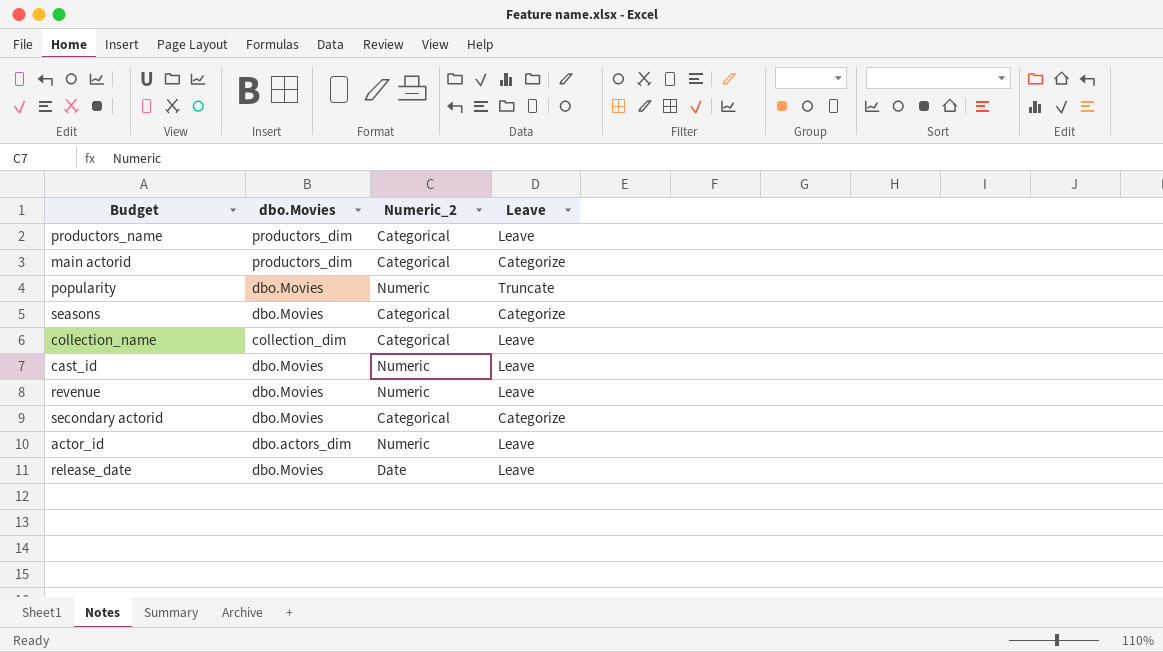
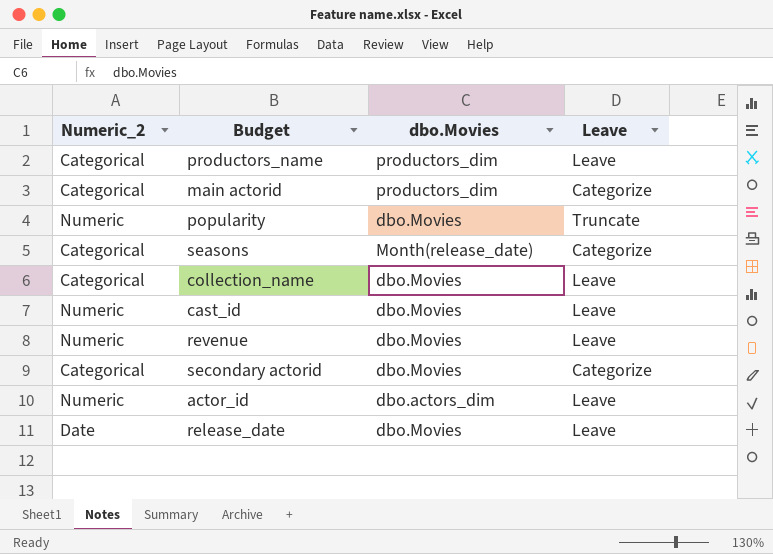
column Numeric_2 | position: 3 -> 1
seasons | dbo.Movies: dbo.Movies -> Month(release_date)
collection_name | dbo.Movies: collection_dim -> dbo.Movies

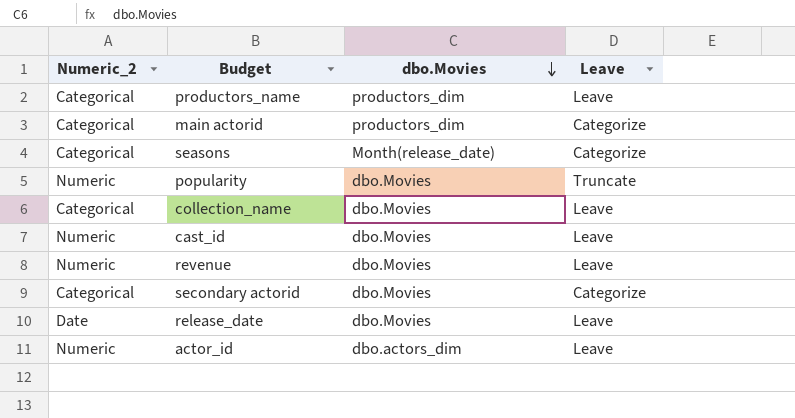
row order: none -> dbo.Movies descending

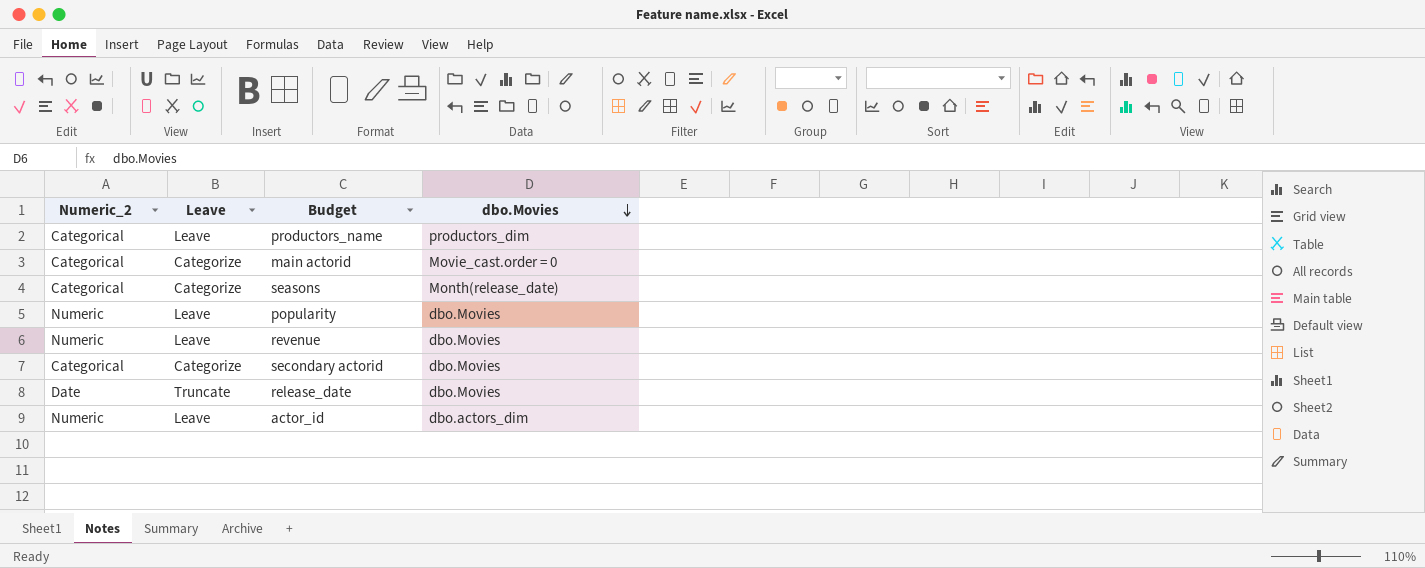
column Leave | position: 4 -> 2
row collection_name: Categorical | dbo.Movies | Leave -> none
row cast_id: Numeric | dbo.Movies | Leave -> none
main actorid | dbo.Movies: productors_dim -> Movie_cast.order = 0
popularity | Leave: Truncate -> Leave
release_date | Leave: Leave -> Truncate

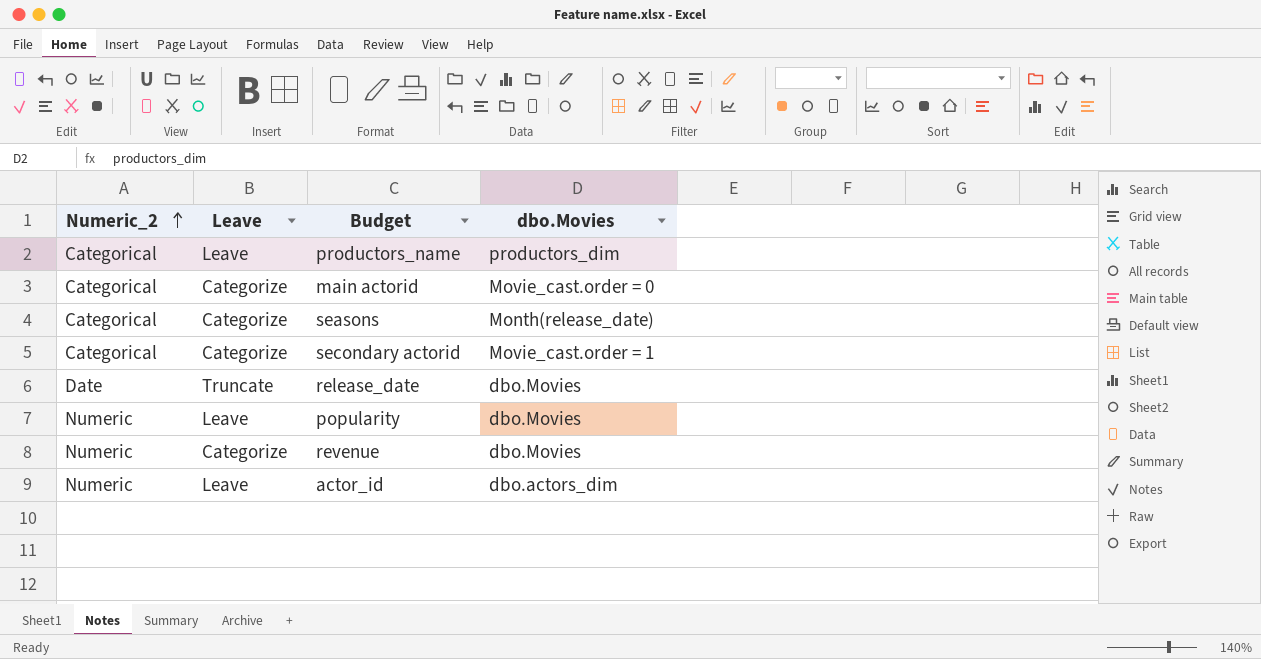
row order: dbo.Movies descending -> Numeric_2 ascending
secondary actorid | dbo.Movies: dbo.Movies -> Movie_cast.order = 1
revenue | Leave: Leave -> Categorize

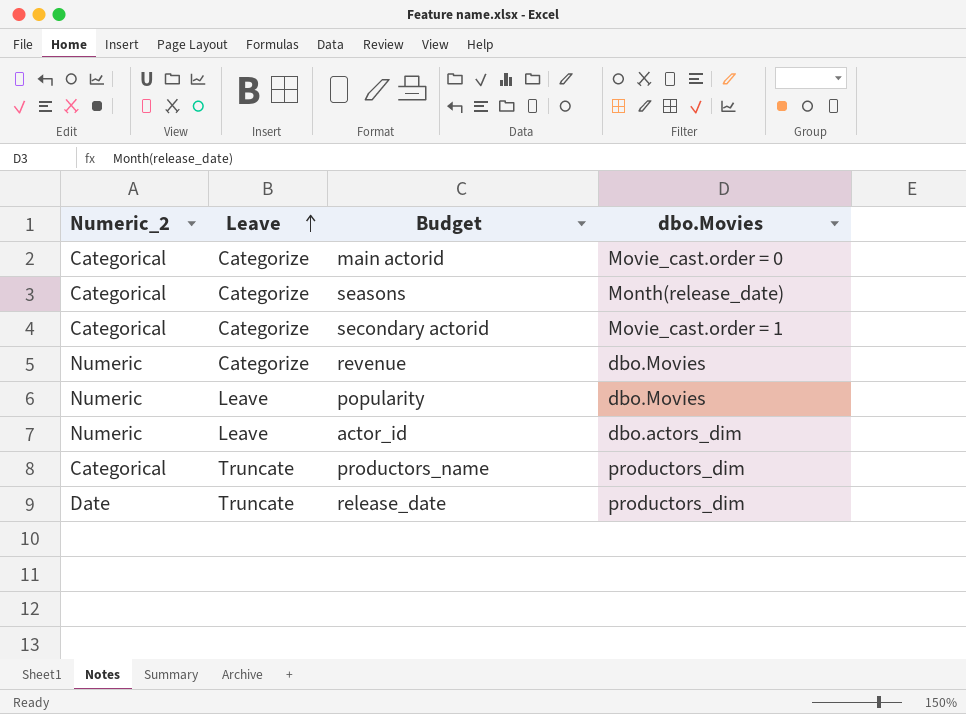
row order: Numeric_2 ascending -> Leave ascending
productors_name | Leave: Leave -> Truncate
release_date | dbo.Movies: dbo.Movies -> productors_dim

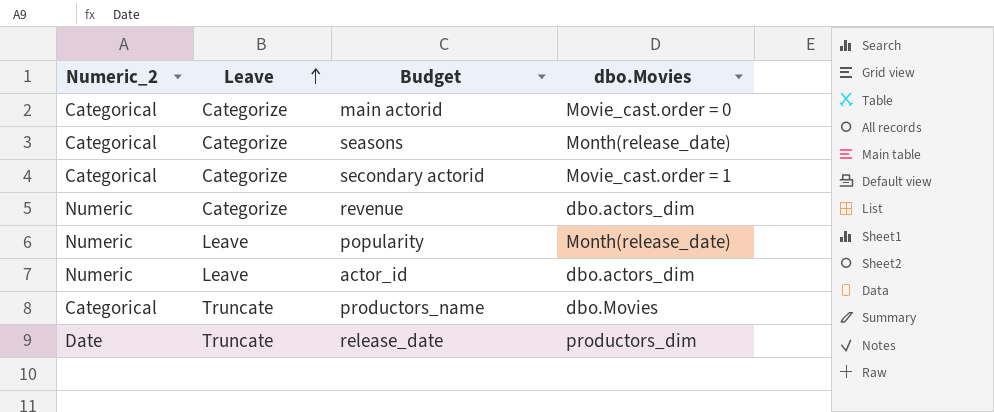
revenue | dbo.Movies: dbo.Movies -> dbo.actors_dim
popularity | dbo.Movies: dbo.Movies -> Month(release_date)
productors_name | dbo.Movies: productors_dim -> dbo.Movies

